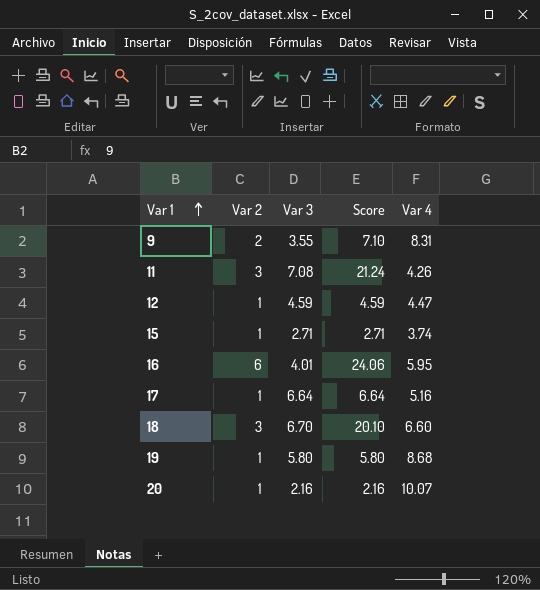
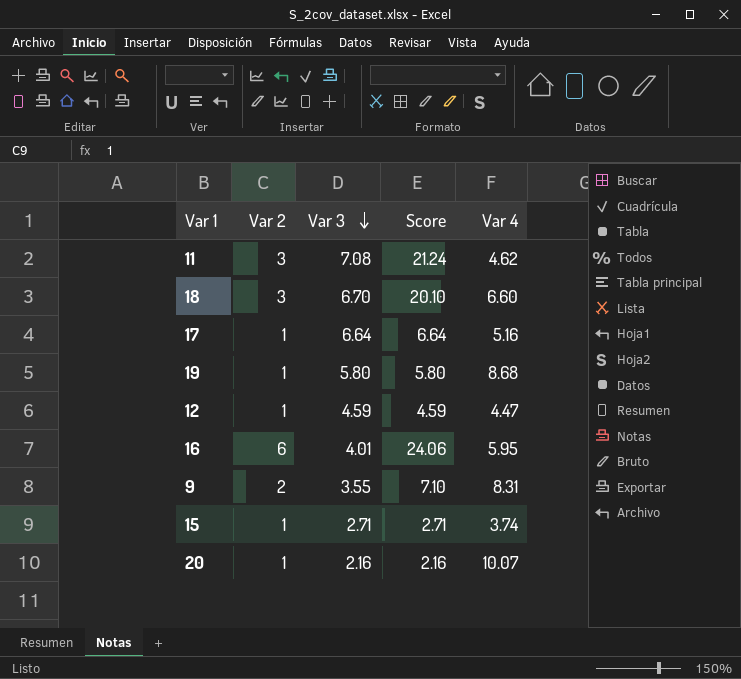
row order: Var 1 ascending -> Var 3 descending
11 | Var 4: 4.26 -> 4.62

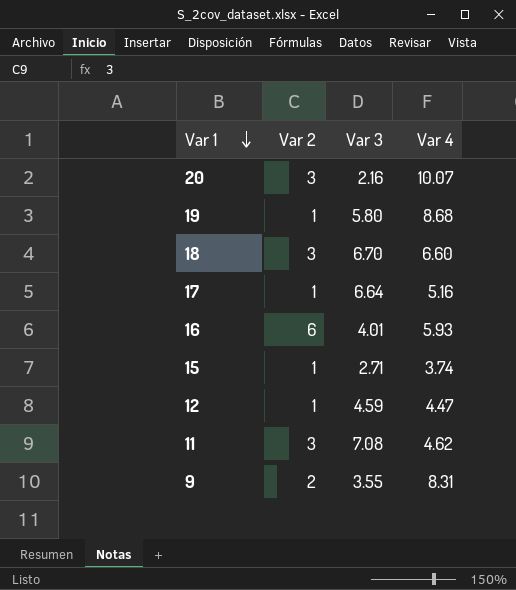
row order: Var 3 descending -> Var 1 descending
column Score | formula: [Var 2] * [Var 3] -> none
20 | Var 2: 1 -> 3
16 | Var 4: 5.95 -> 5.93

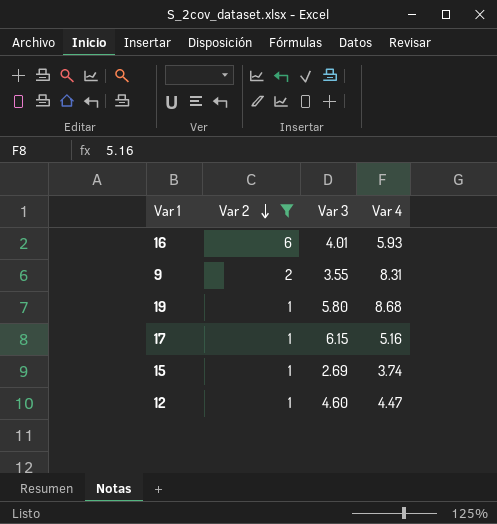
filter: none -> Var 2 != 3
row order: Var 1 descending -> Var 2 descending
17 | Var 3: 6.64 -> 6.15
15 | Var 3: 2.71 -> 2.69
12 | Var 3: 4.59 -> 4.60

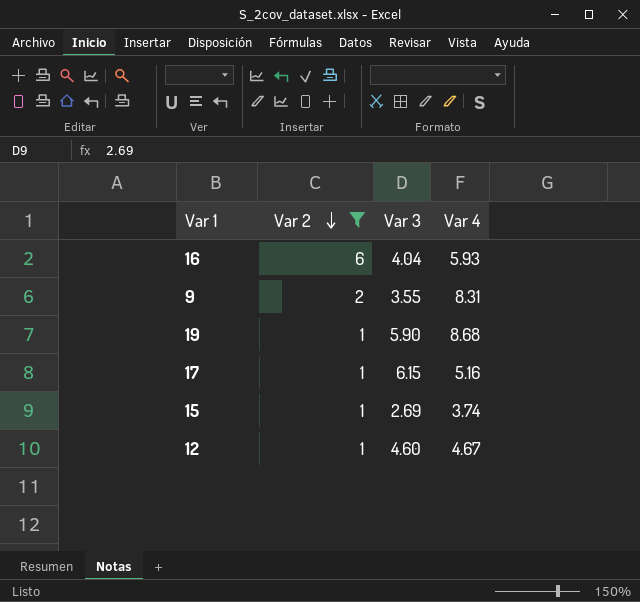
16 | Var 3: 4.01 -> 4.04
19 | Var 3: 5.80 -> 5.90
12 | Var 4: 4.47 -> 4.67

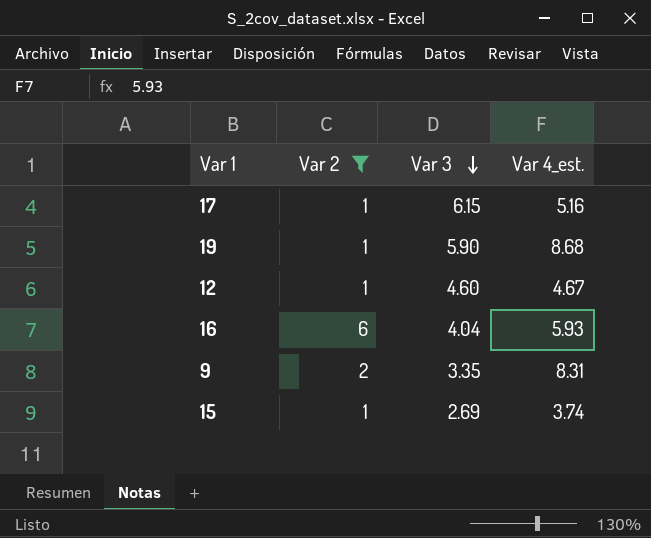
row order: Var 2 descending -> Var 3 descending
column name: Var 4 -> Var 4_est.
9 | Var 3: 3.55 -> 3.35

